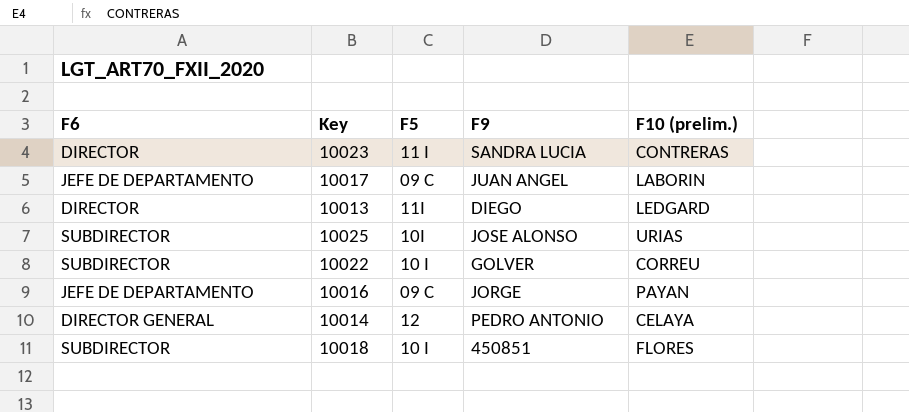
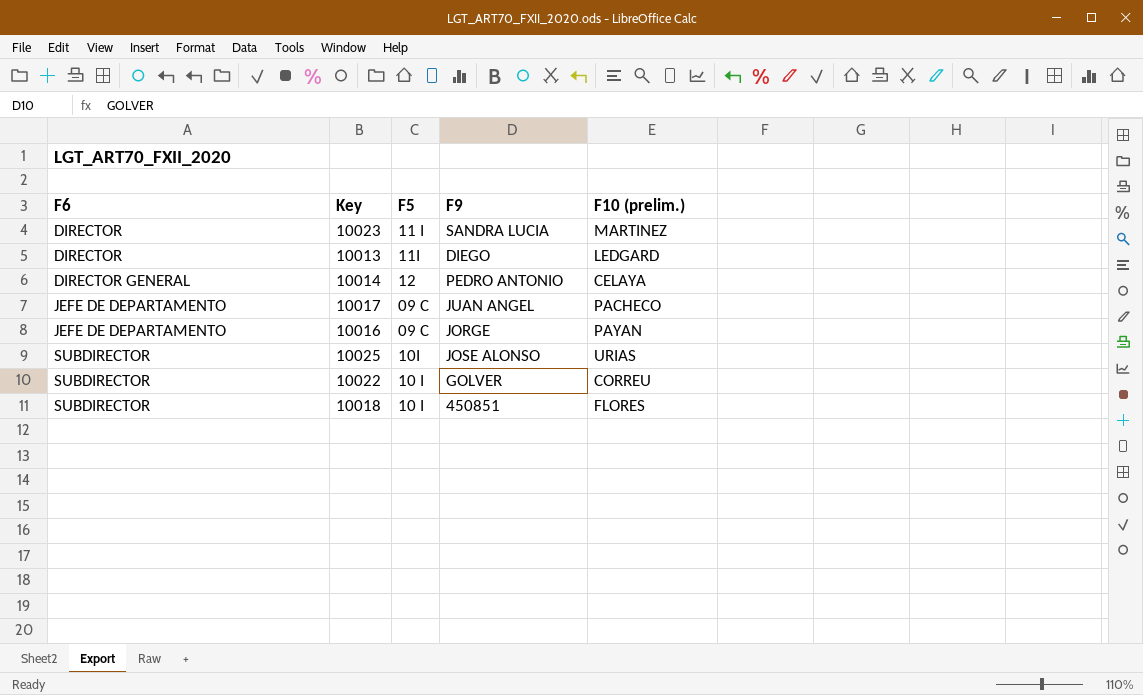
row order: none -> F6 ascending
10023 | F10 (prelim.): CONTRERAS -> MARTINEZ
10017 | F10 (prelim.): LABORIN -> PACHECO

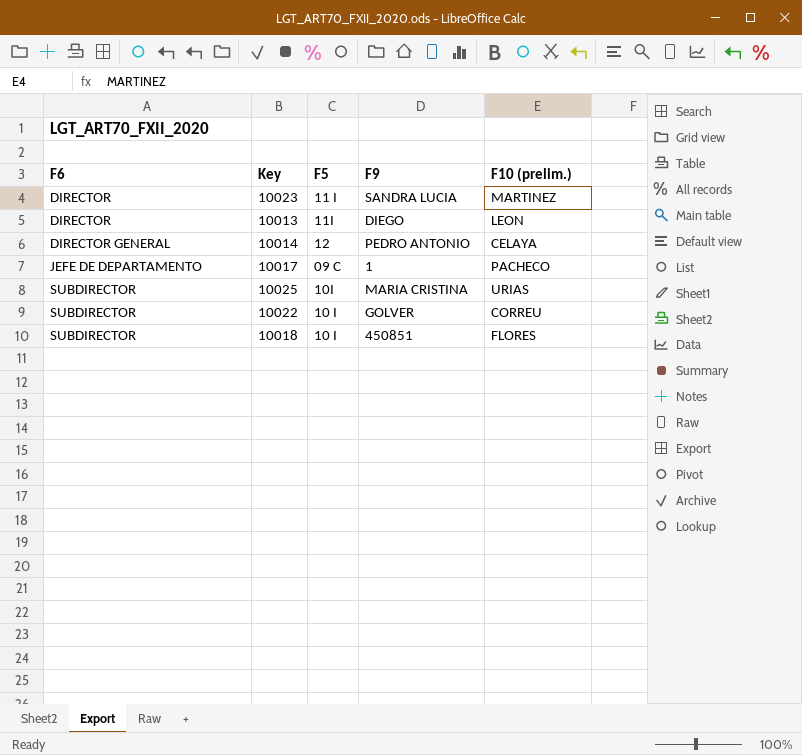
row 10016: JEFE DE DEPARTAMENTO | 09 C | JORGE | PAYAN -> none
10013 | F10 (prelim.): LEDGARD -> LEON
10017 | F9: JUAN ANGEL -> 1
10025 | F9: JOSE ALONSO -> MARIA CRISTINA

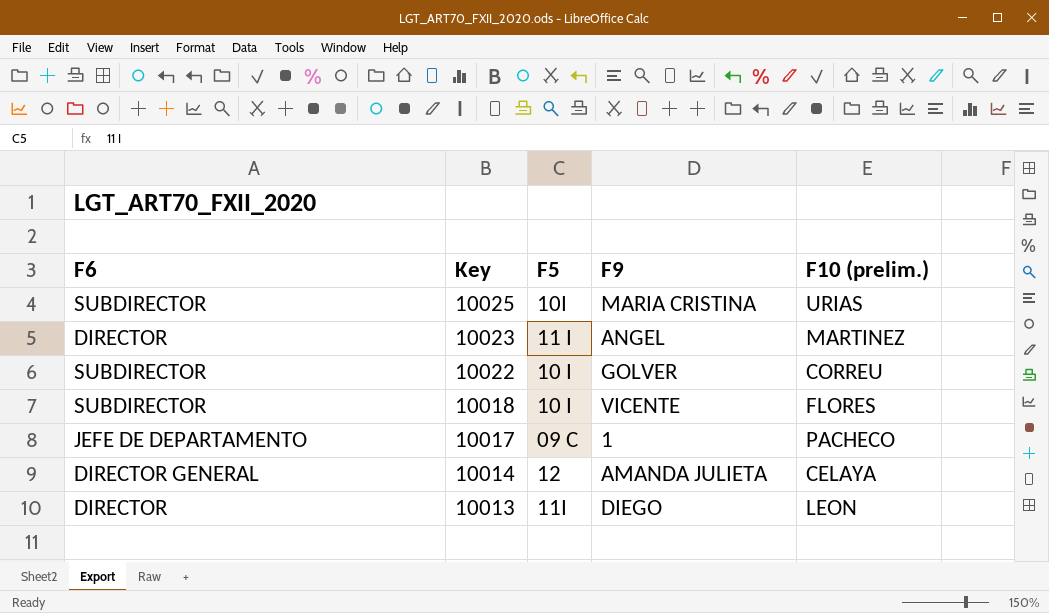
row order: F6 ascending -> Key descending
10023 | F9: SANDRA LUCIA -> ANGEL
10018 | F9: 450851 -> VICENTE
10014 | F9: PEDRO ANTONIO -> AMANDA JULIETA

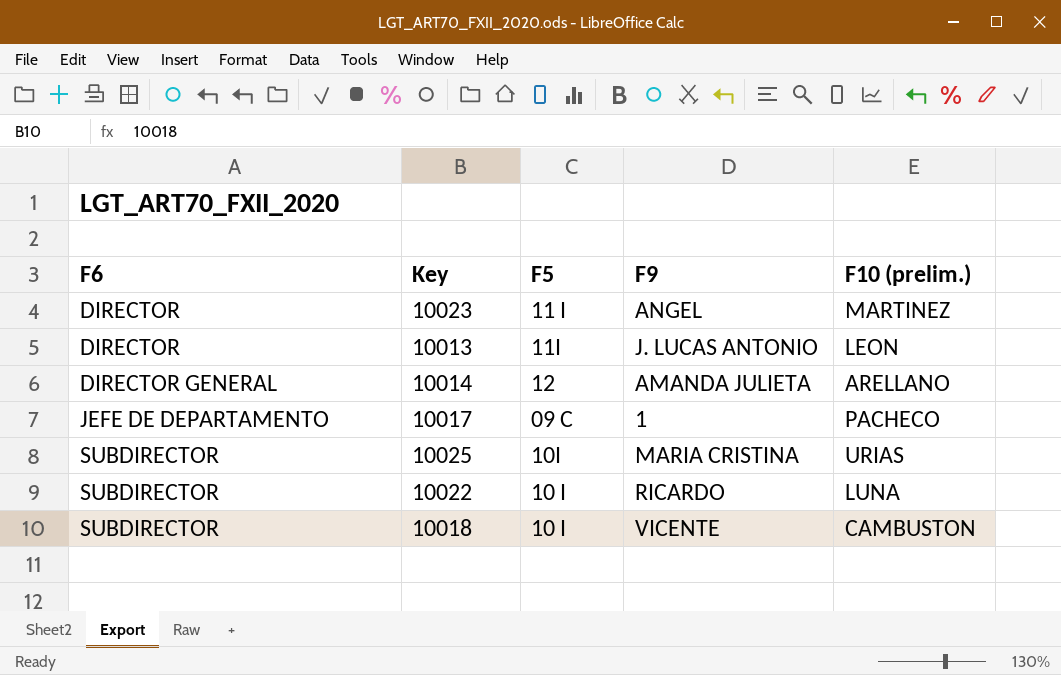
row order: Key descending -> F6 ascending
10013 | F9: DIEGO -> J. LUCAS ANTONIO
10014 | F10 (prelim.): CELAYA -> ARELLANO
10022 | F9: GOLVER -> RICARDO
10022 | F10 (prelim.): CORREU -> LUNA
10018 | F10 (prelim.): FLORES -> CAMBUSTON

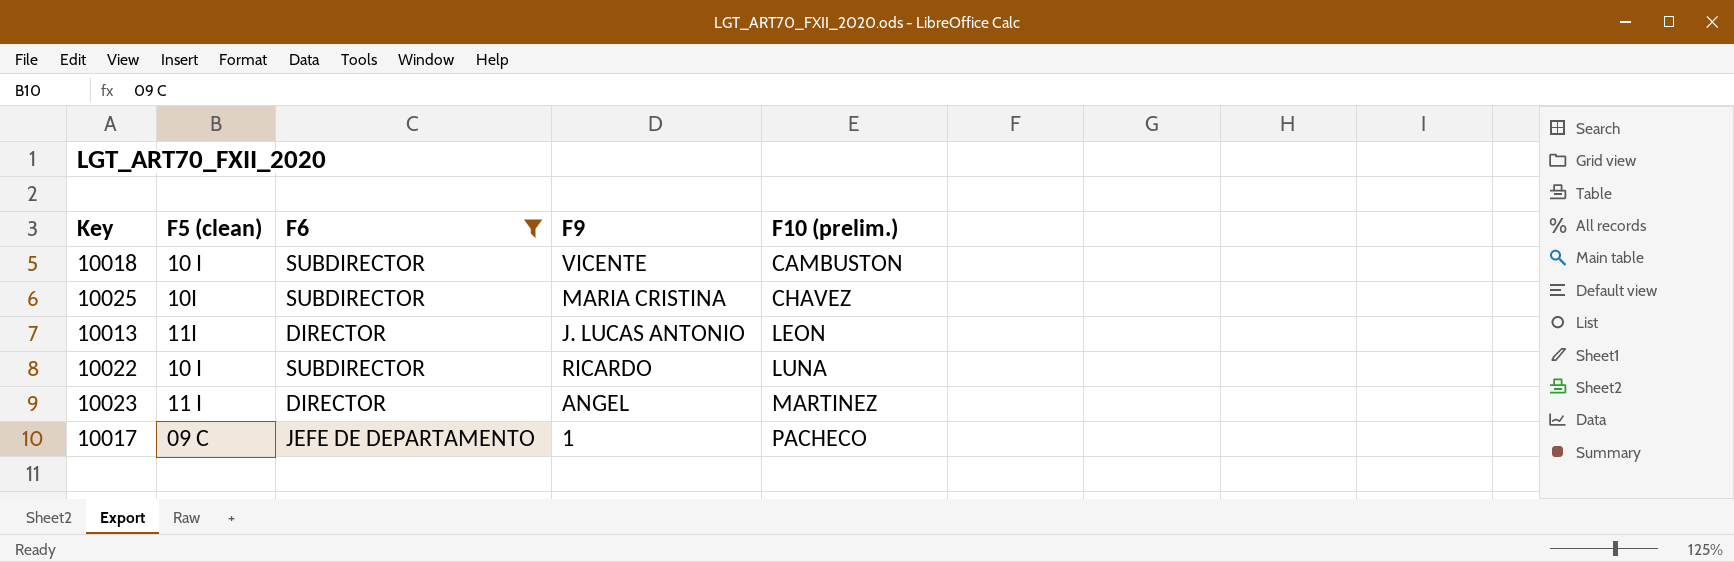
filter: none -> F6 != DIRECTOR GENERAL
row order: F6 ascending -> F10 (prelim.) ascending
column name: F5 -> F5 (clean)
column F6 | position: 1 -> 3
10025 | F10 (prelim.): URIAS -> CHAVEZ

